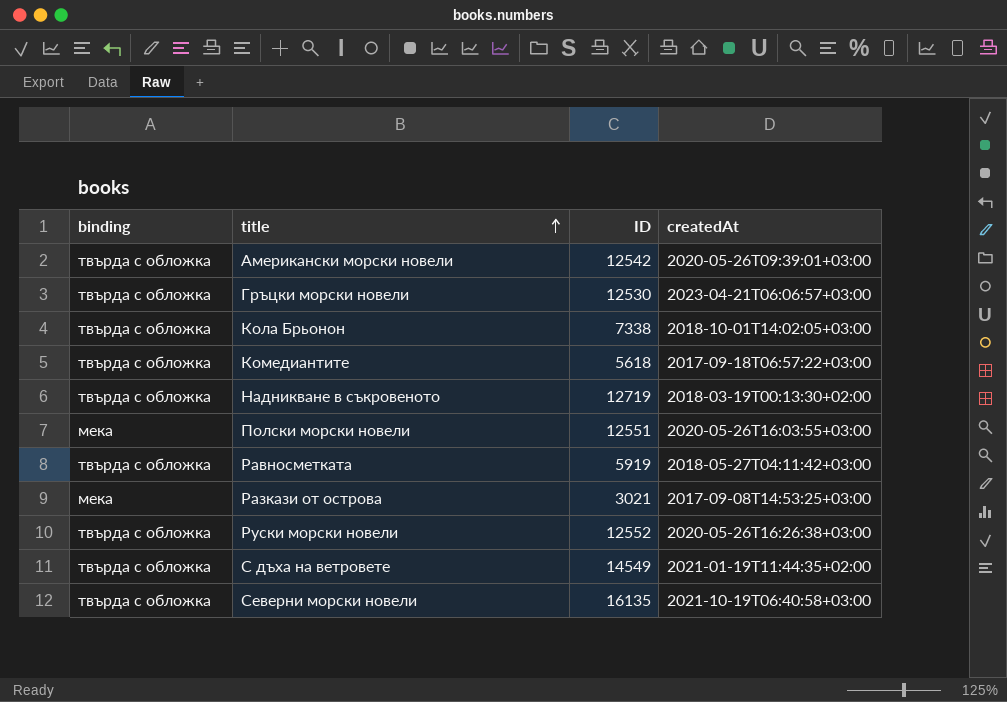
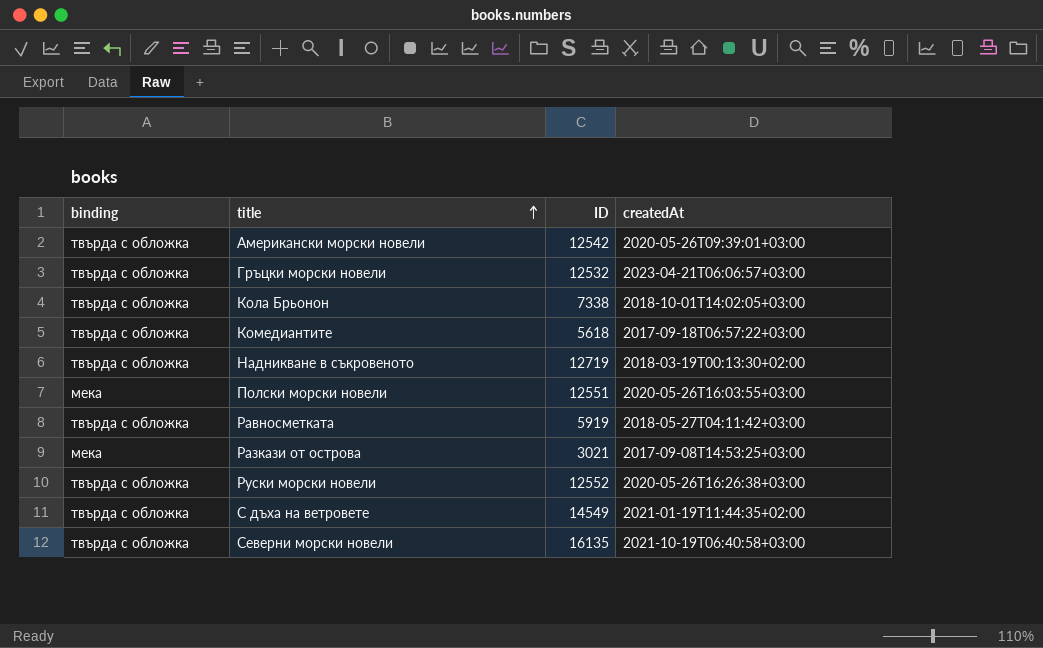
Гръцки морски новели | ID: 12530 -> 12532

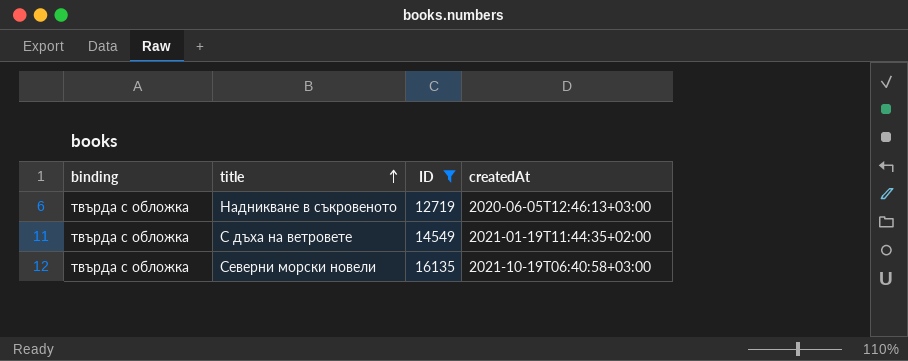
filter: none -> ID >= 12719
Надникване в съкровеното | createdAt: 2018-03-19T00:13:30+02:00 -> 2020-06-05T12:46:13+03:00

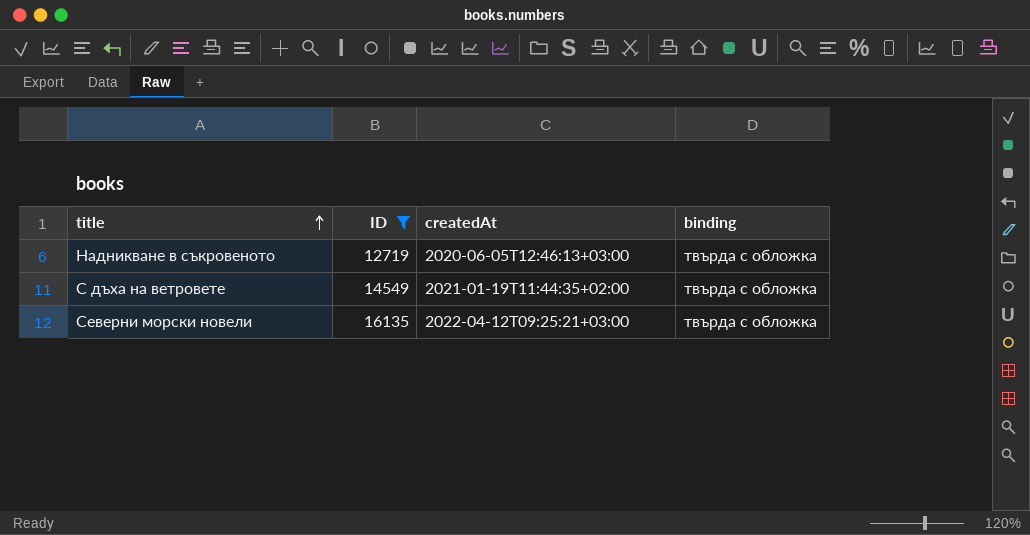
column binding | position: 1 -> 4
Северни морски новели | createdAt: 2021-10-19T06:40:58+03:00 -> 2022-04-12T09:25:21+03:00

